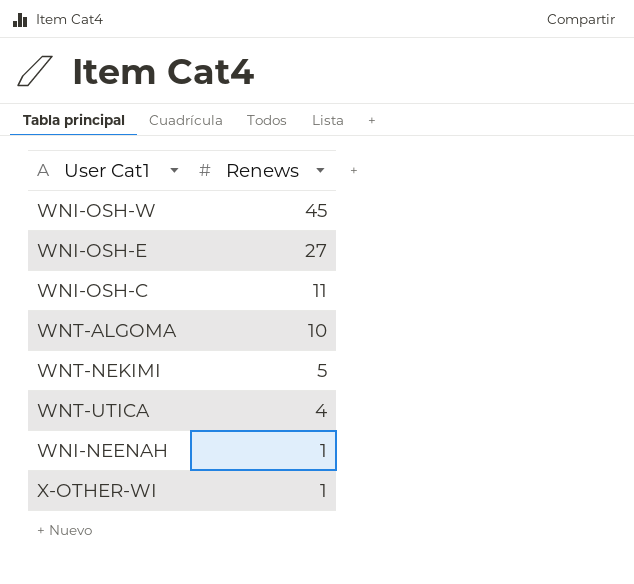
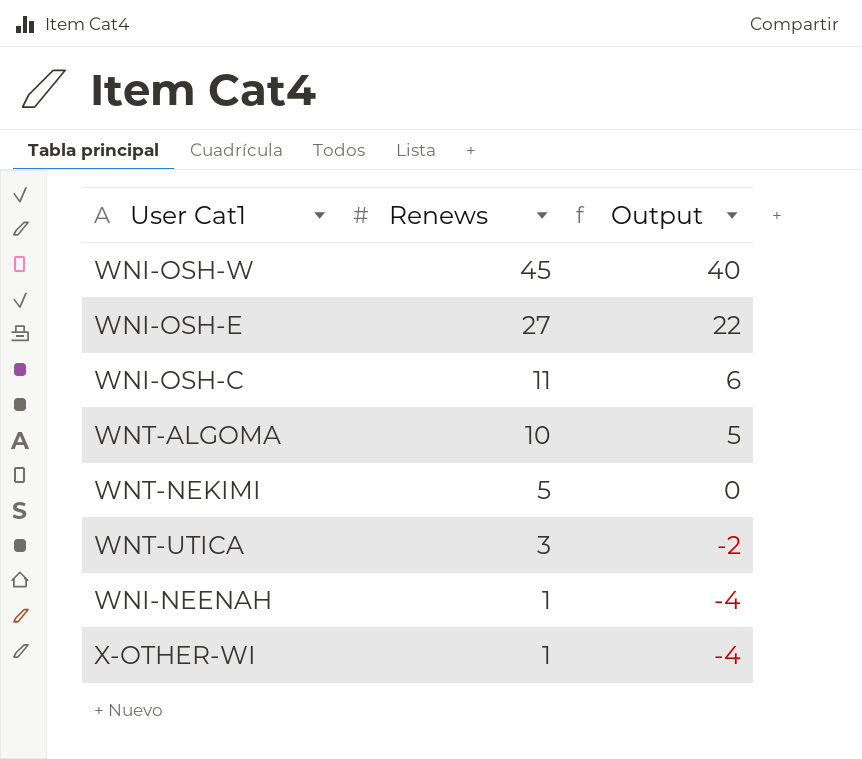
column Output | formula: none -> [Renews] - 5
WNT-UTICA | Renews: 4 -> 3

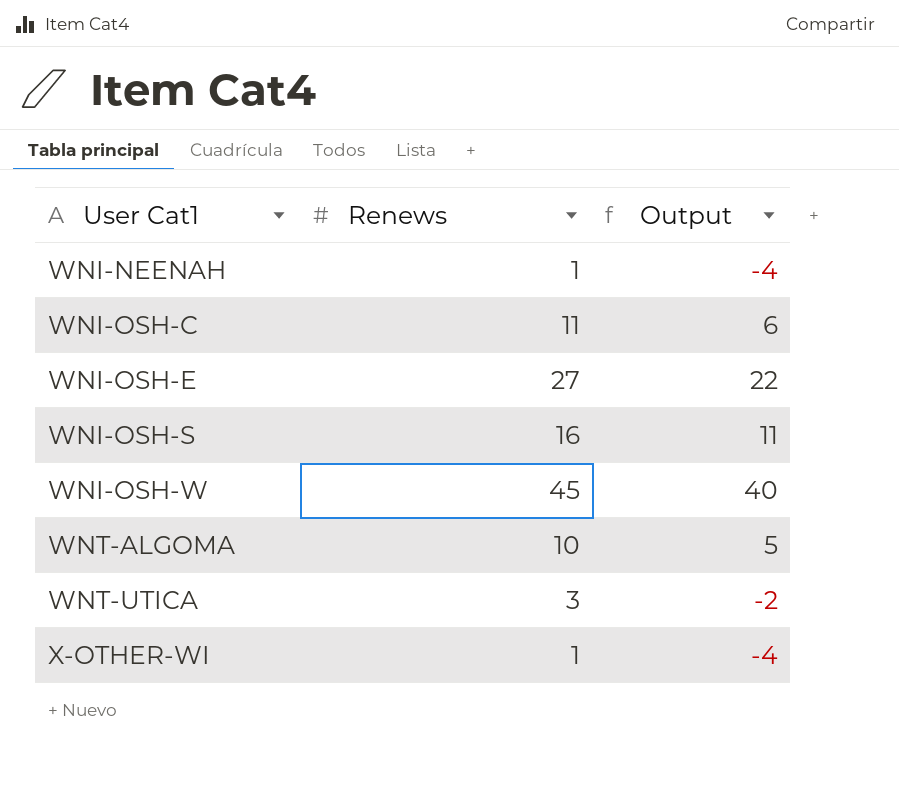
row order: Renews descending -> User Cat1 ascending
row WNT-NEKIMI: 5 | 0 -> none
row WNI-OSH-S: none -> 16 | 11

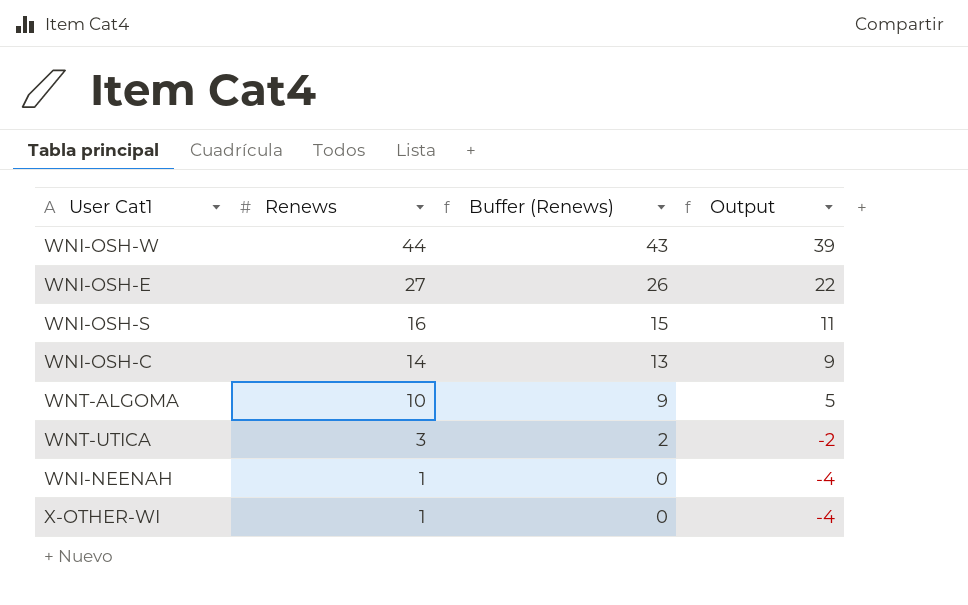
row order: User Cat1 ascending -> Renews descending
column Buffer (Renews) | formula: none -> [Renews] - 1
WNI-OSH-W | Renews: 45 -> 44
WNI-OSH-W | Output: 40 -> 39
WNI-OSH-C | Renews: 11 -> 14
WNI-OSH-C | Output: 6 -> 9

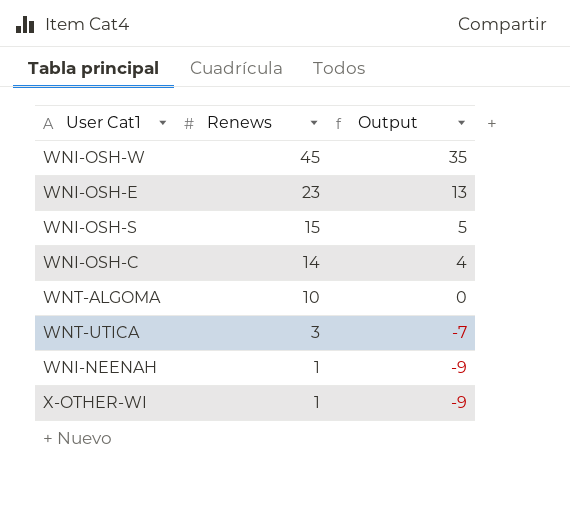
column Buffer (Renews) | formula: [Renews] - 1 -> none
column Output | formula: [Renews] - 5 -> [Renews] - 10
WNI-OSH-W | Renews: 44 -> 45
WNI-OSH-E | Renews: 27 -> 23
WNI-OSH-S | Renews: 16 -> 15

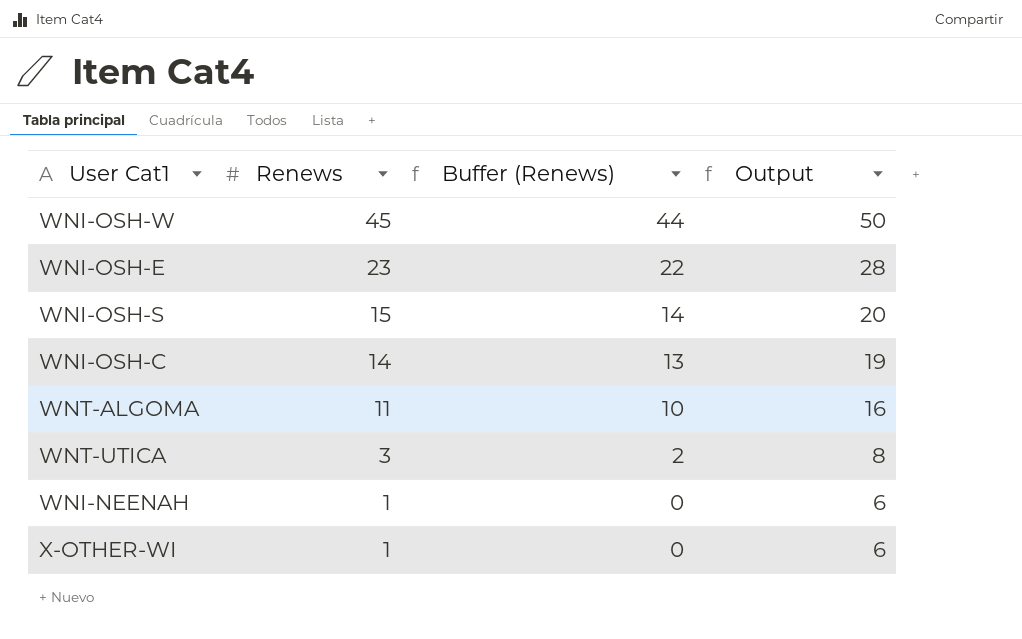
column Buffer (Renews) | formula: none -> [Renews] - 1
column Output | formula: [Renews] - 10 -> [Renews] + 5
WNT-ALGOMA | Renews: 10 -> 11

